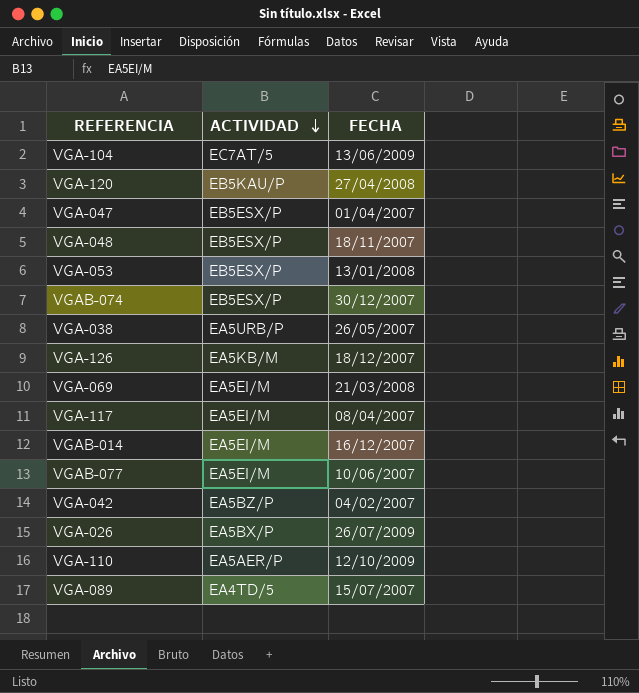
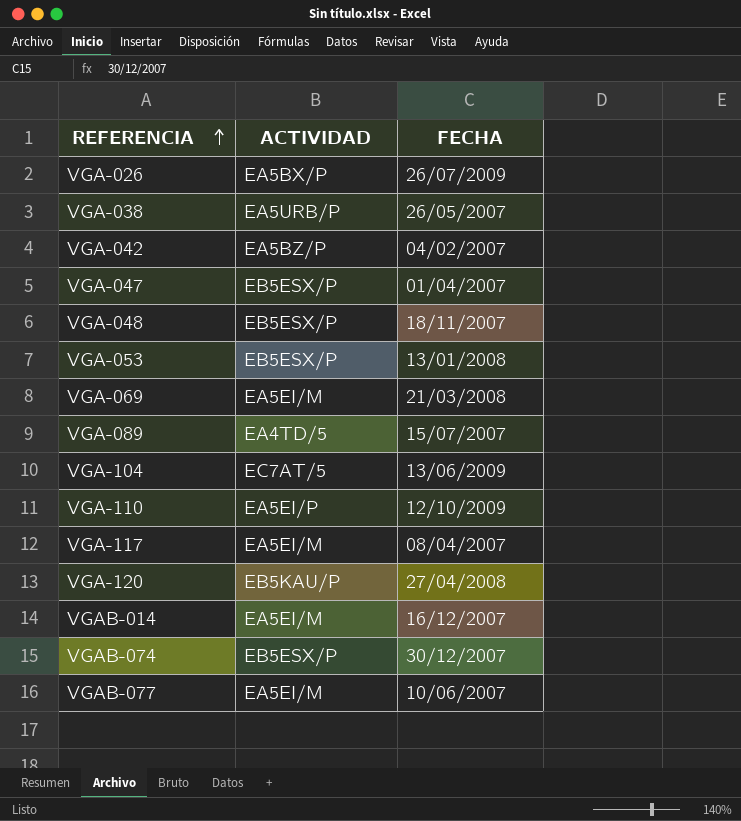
row order: ACTIVIDAD descending -> REFERENCIA ascending
row VGA-126: EA5KB/M | 18/12/2007 -> none
VGA-110 | ACTIVIDAD: EA5AER/P -> EA5EI/P

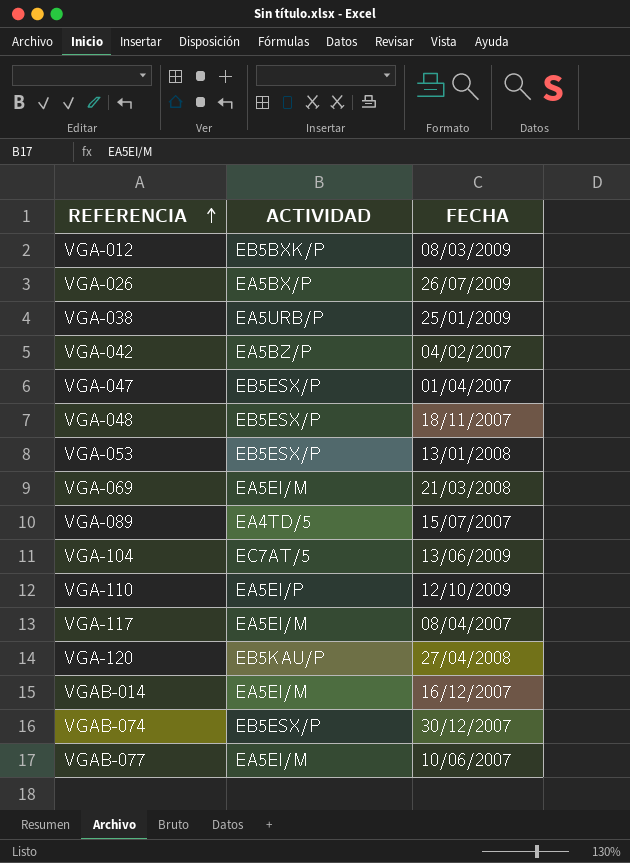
row VGA-012: none -> EB5BXK/P | 08/03/2009
VGA-038 | FECHA: 26/05/2007 -> 25/01/2009

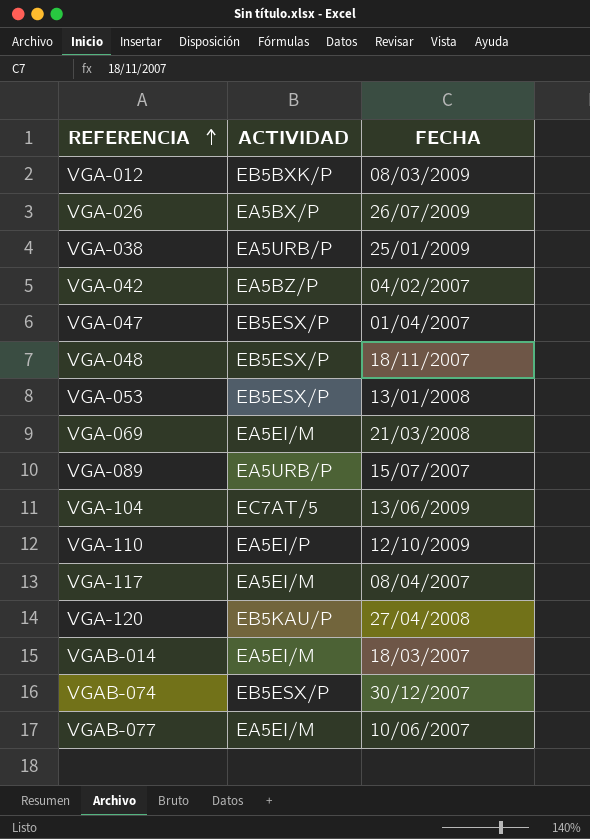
VGA-089 | ACTIVIDAD: EA4TD/5 -> EA5URB/P
VGAB-014 | FECHA: 16/12/2007 -> 18/03/2007

